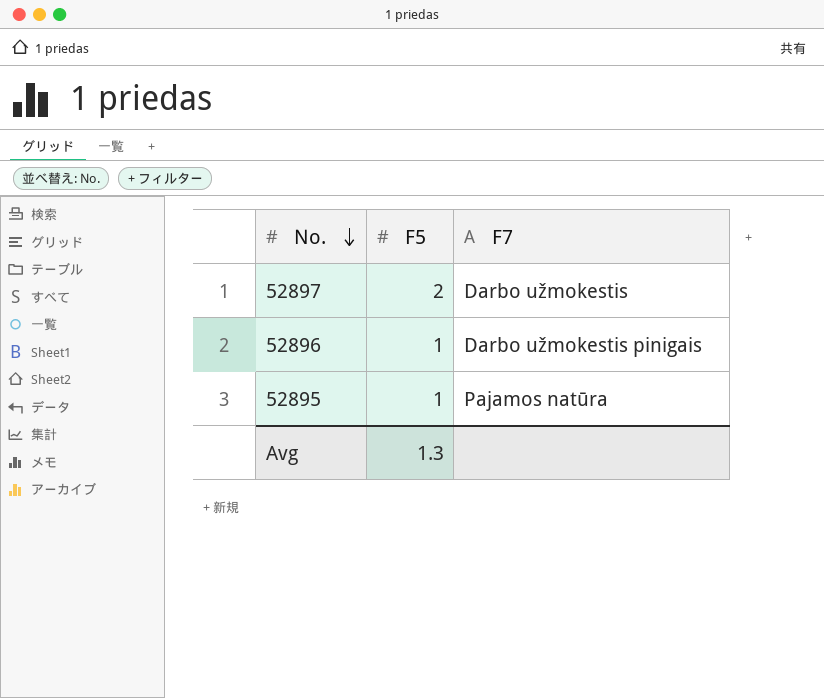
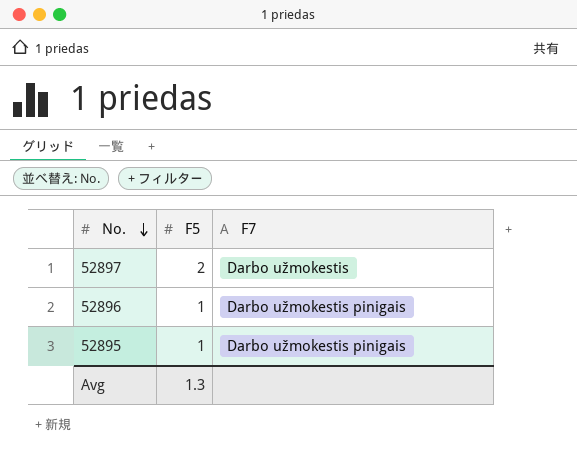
52895 | F7: Pajamos natūra -> Darbo užmokestis pinigais

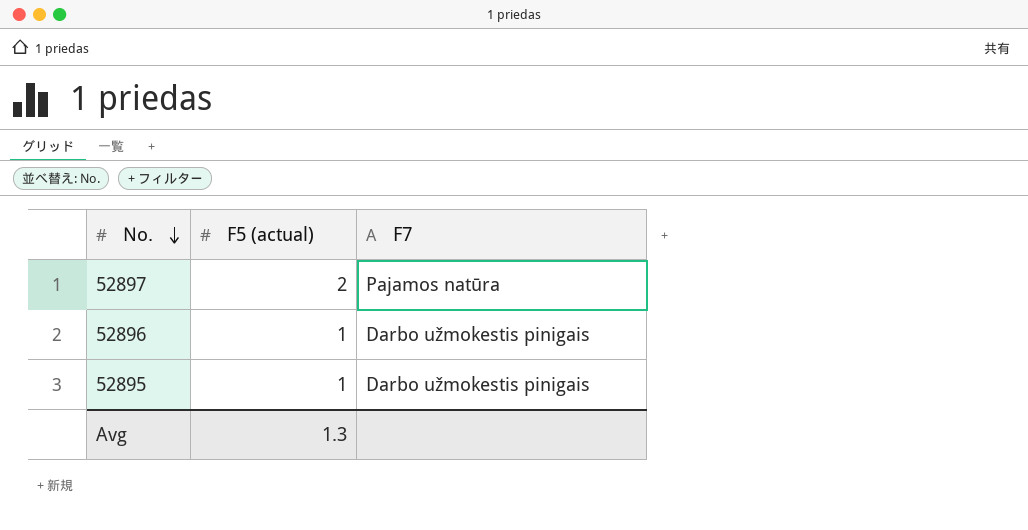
column name: F5 -> F5 (actual)
52897 | F7: Darbo užmokestis -> Pajamos natūra

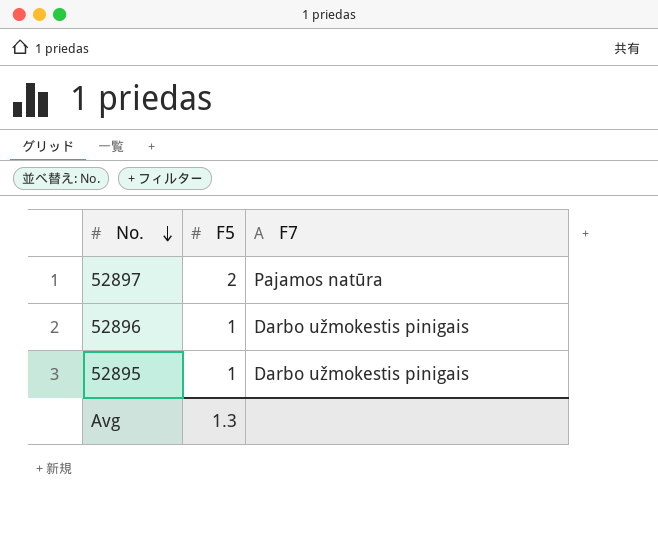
column name: F5 (actual) -> F5

